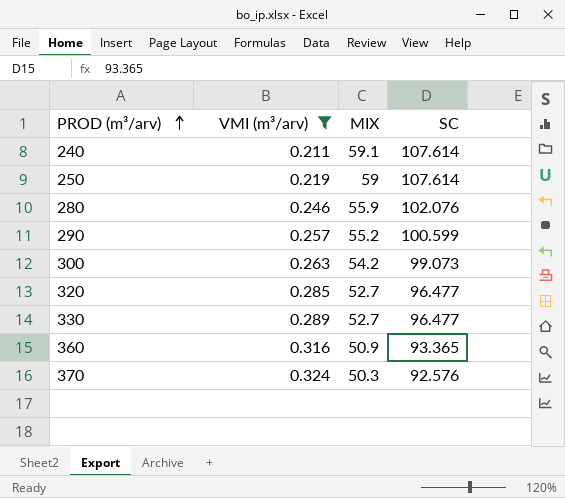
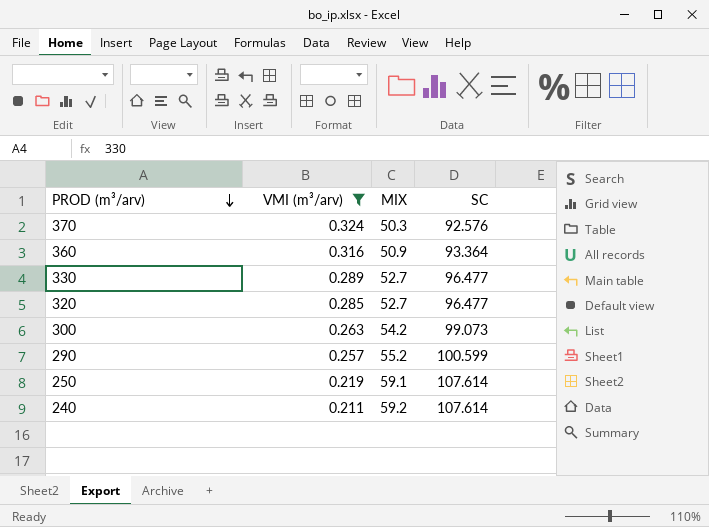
row order: PROD (m³/arv) ascending -> PROD (m³/arv) descending
row 280: 0.246 | 55.9 | 102.076 -> none
360 | SC: 93.365 -> 93.364
250 | MIX: 59 -> 59.1
240 | MIX: 59.1 -> 59.2

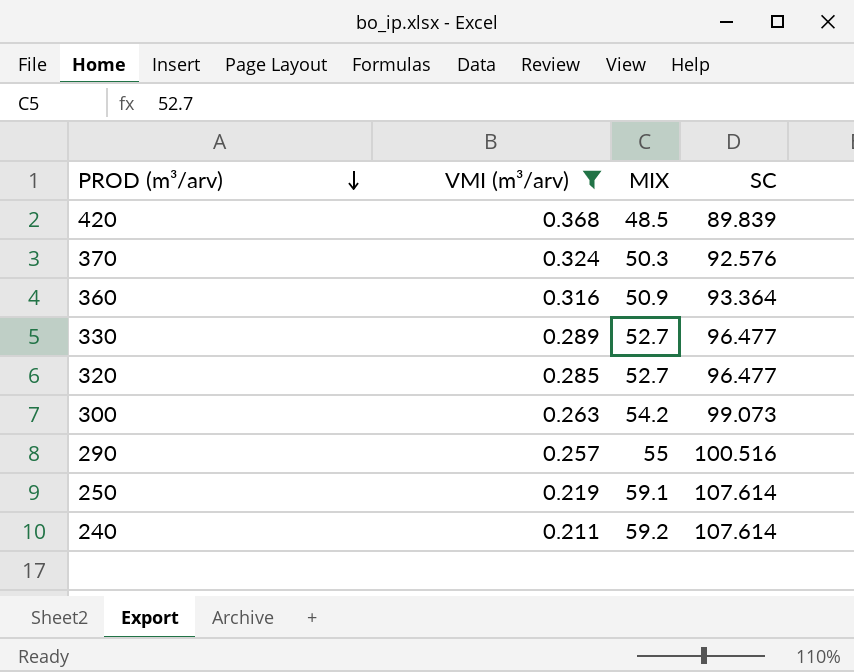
row 420: none -> 0.368 | 48.5 | 89.839
290 | MIX: 55.2 -> 55
290 | SC: 100.599 -> 100.516

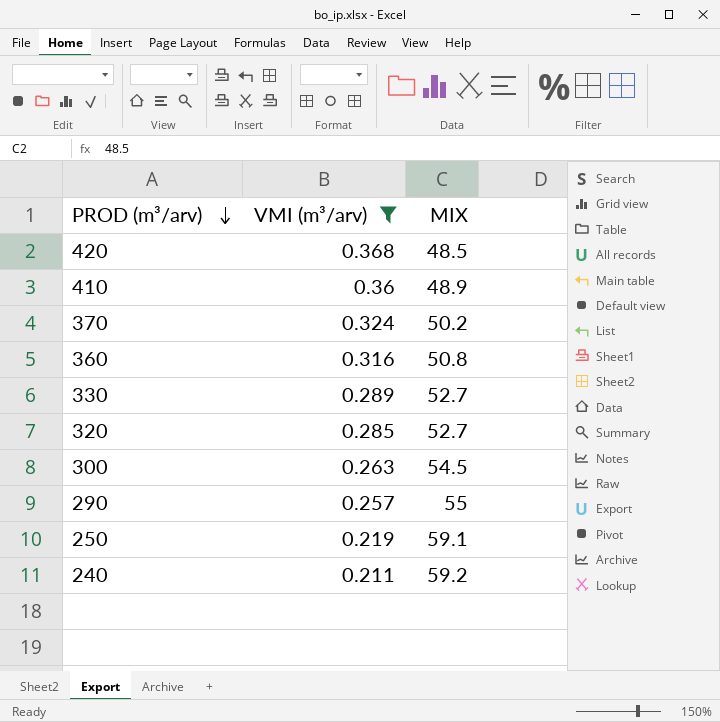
column SC | position: 4 -> none
row 410: none -> 0.36 | 48.9
370 | MIX: 50.3 -> 50.2
360 | MIX: 50.9 -> 50.8
300 | MIX: 54.2 -> 54.5

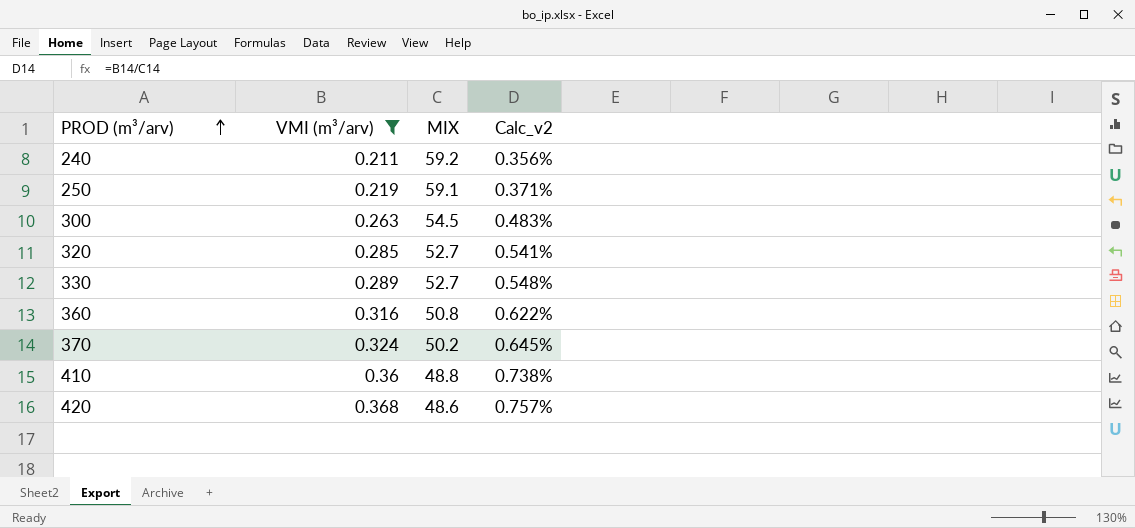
row order: PROD (m³/arv) descending -> PROD (m³/arv) ascending
column Calc_v2 | formula: none -> [VMI (m³/arv)] / [MIX]
row 290: 0.257 | 55 -> none
410 | MIX: 48.9 -> 48.8
420 | MIX: 48.5 -> 48.6

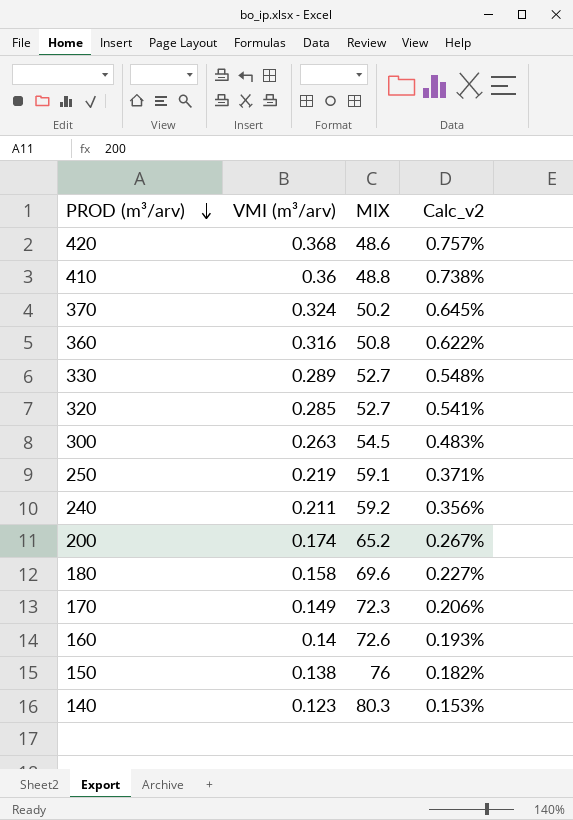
filter: VMI (m³/arv) >= 0.211 -> none
row order: PROD (m³/arv) ascending -> PROD (m³/arv) descending

